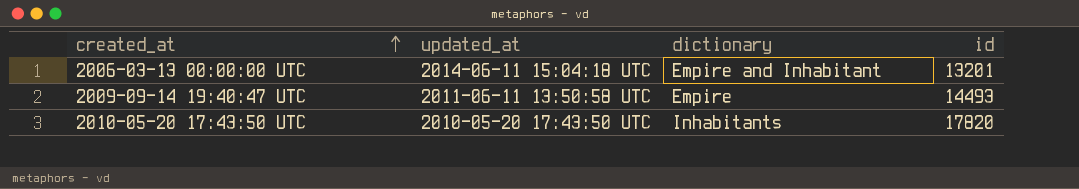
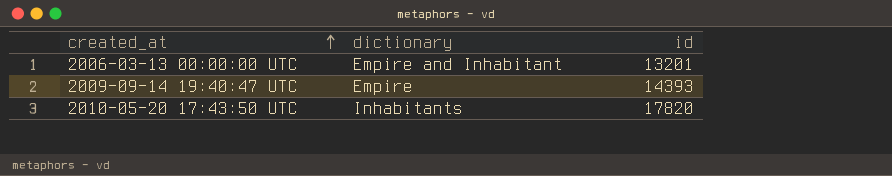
column updated_at | position: 2 -> none
2009-09-14 19:40:47 UTC | id: 14493 -> 14393

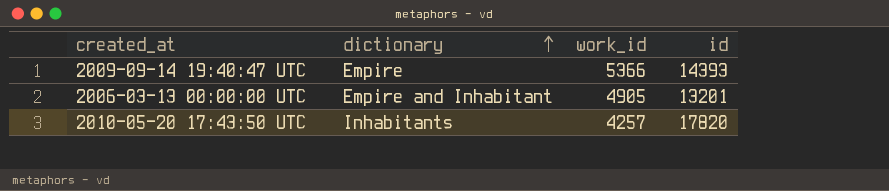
row order: created_at ascending -> dictionary ascending
column work_id | position: none -> 3

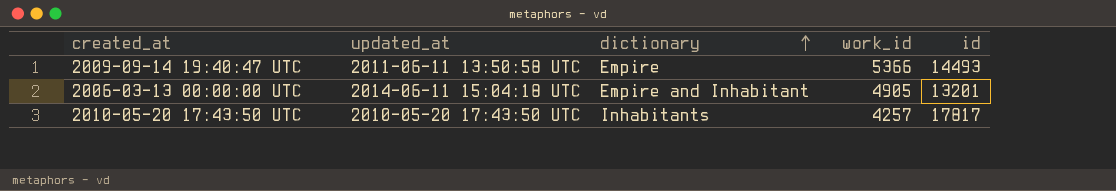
column updated_at | position: none -> 2
2009-09-14 19:40:47 UTC | id: 14393 -> 14493
2010-05-20 17:43:50 UTC | id: 17820 -> 17817

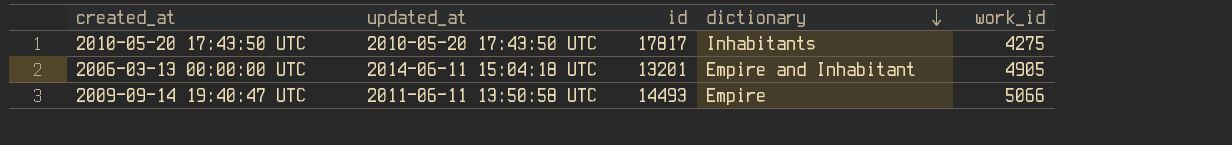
row order: dictionary ascending -> dictionary descending
column id | position: 5 -> 3
2010-05-20 17:43:50 UTC | work_id: 4257 -> 4275
2009-09-14 19:40:47 UTC | work_id: 5366 -> 5066

